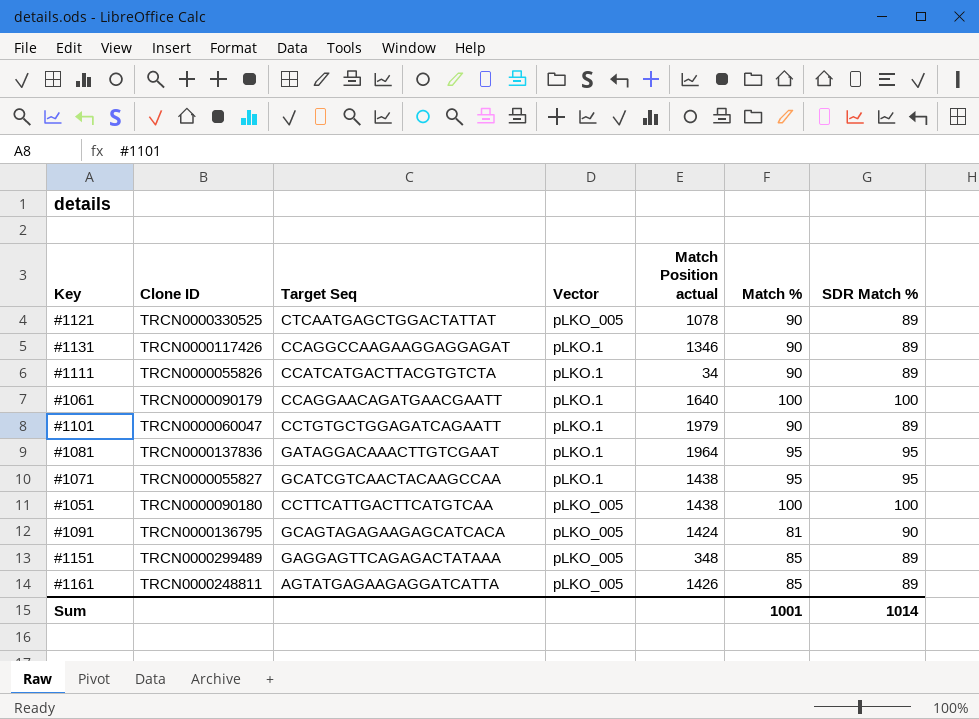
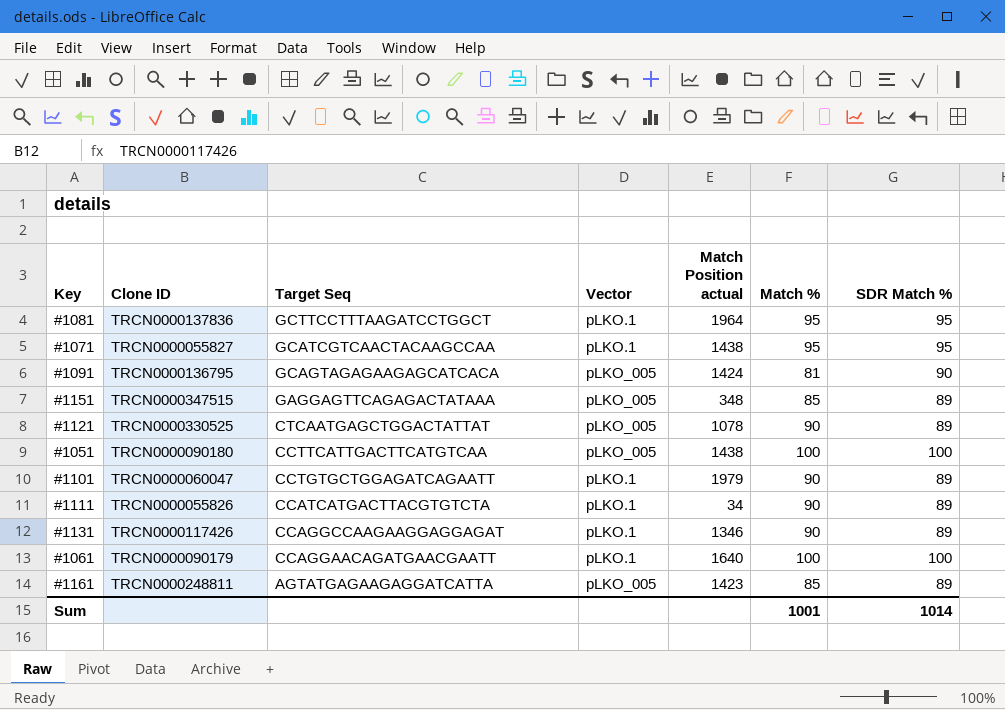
row order: none -> Target Seq descending
#1081 | Target Seq: GATAGGACAAACTTGTCGAAT -> GCTTCCTTTAAGATCCTGGCT
#1151 | Clone ID: TRCN0000299489 -> TRCN0000347515
#1161 | Match Position actual: 1426 -> 1423

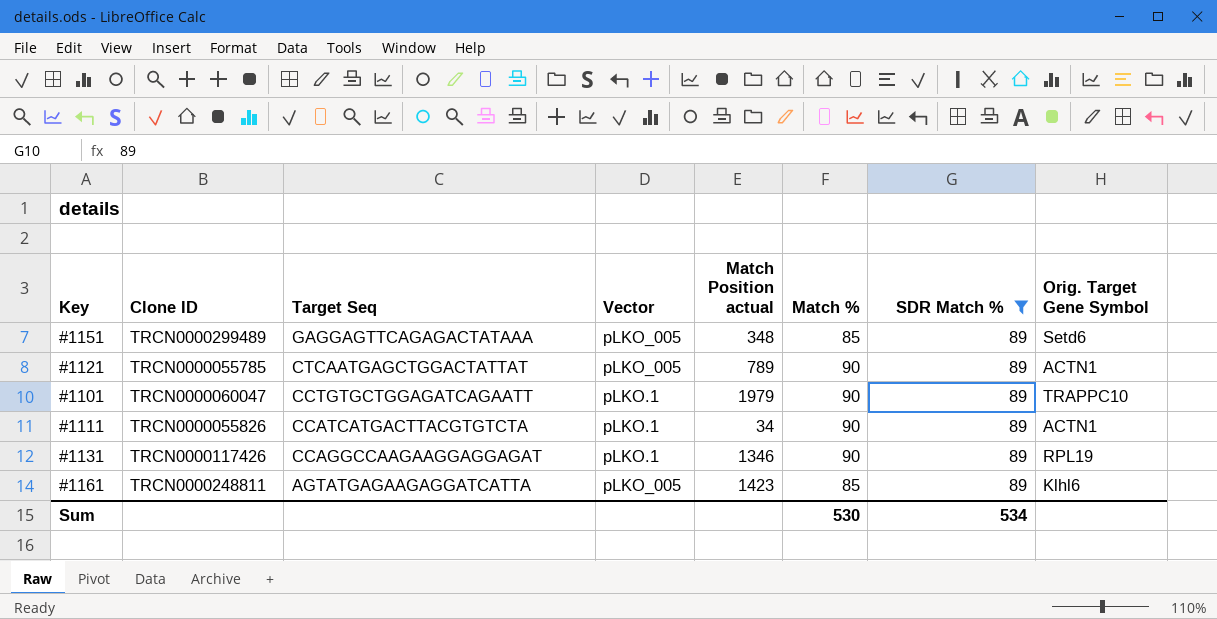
filter: none -> SDR Match % = 89
column Orig. Target Gene Symbol | position: none -> 8
#1151 | Clone ID: TRCN0000347515 -> TRCN0000299489
#1121 | Clone ID: TRCN0000330525 -> TRCN0000055785
#1121 | Match Position actual: 1078 -> 789
Sum | Match %: 1001 -> 530
Sum | SDR Match %: 1014 -> 534

